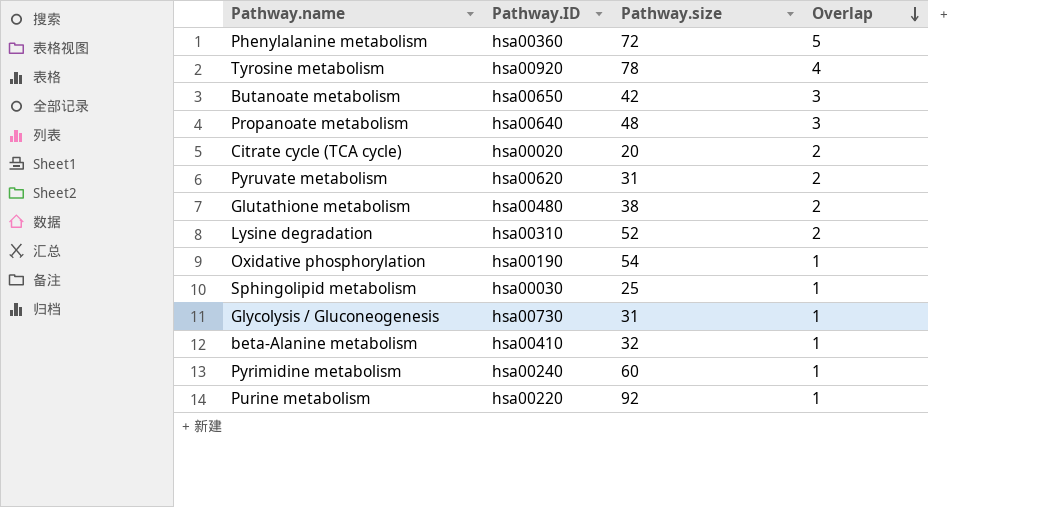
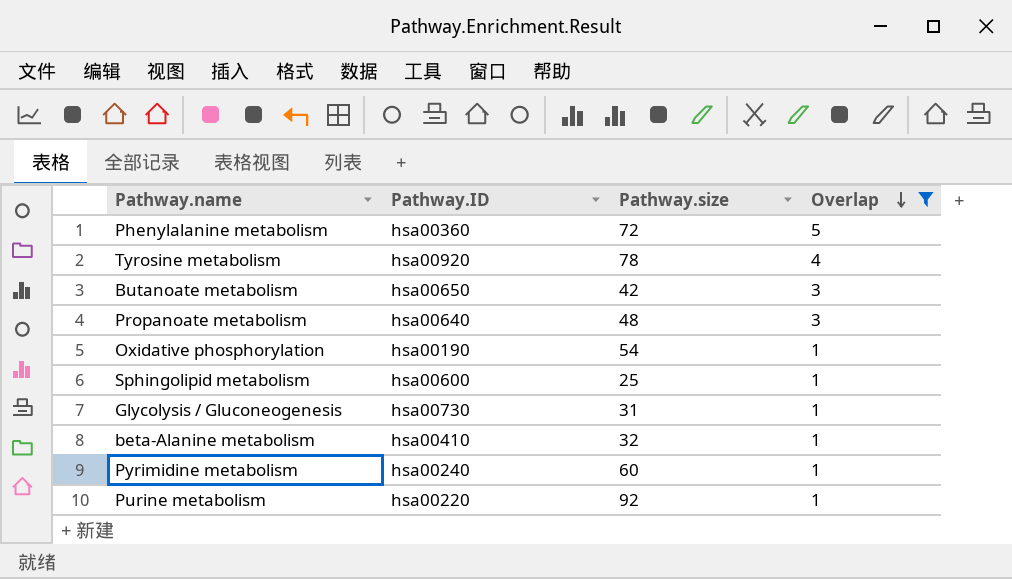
filter: none -> Overlap != 2
Sphingolipid metabolism | Pathway.ID: hsa00030 -> hsa00600

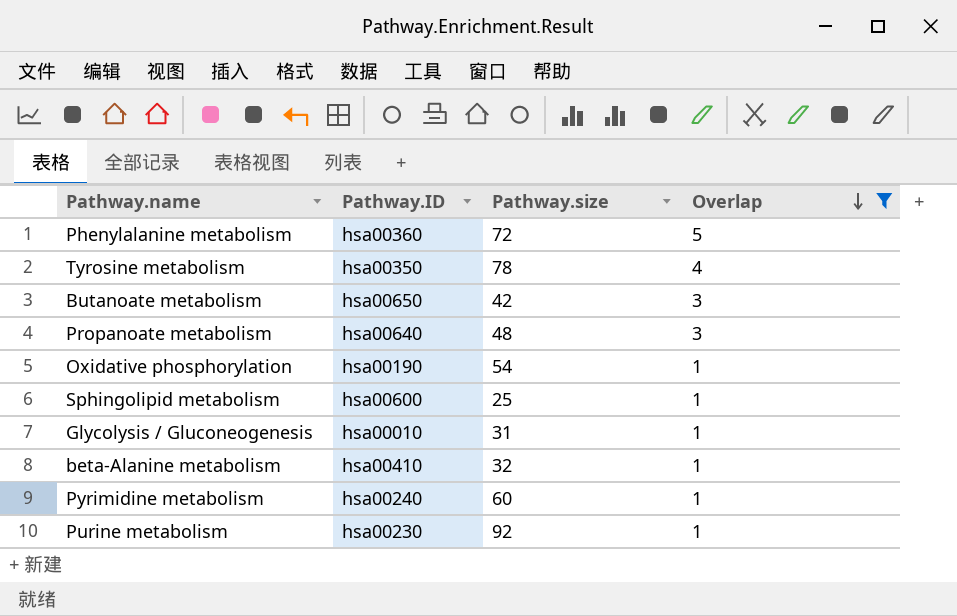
Tyrosine metabolism | Pathway.ID: hsa00920 -> hsa00350
Glycolysis / Gluconeogenesis | Pathway.ID: hsa00730 -> hsa00010
Purine metabolism | Pathway.ID: hsa00220 -> hsa00230

